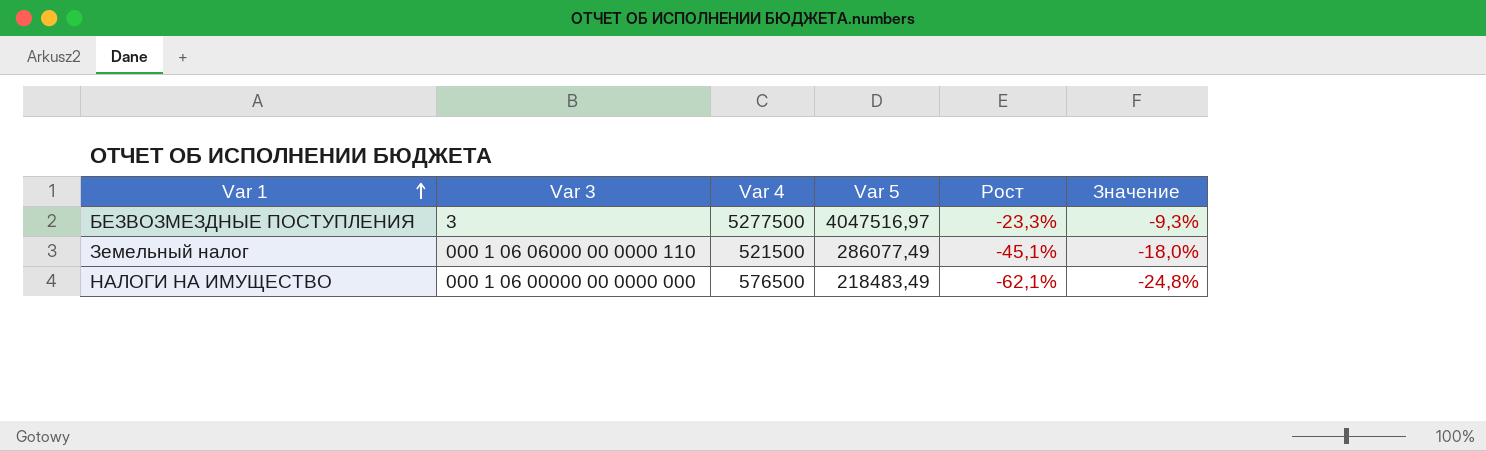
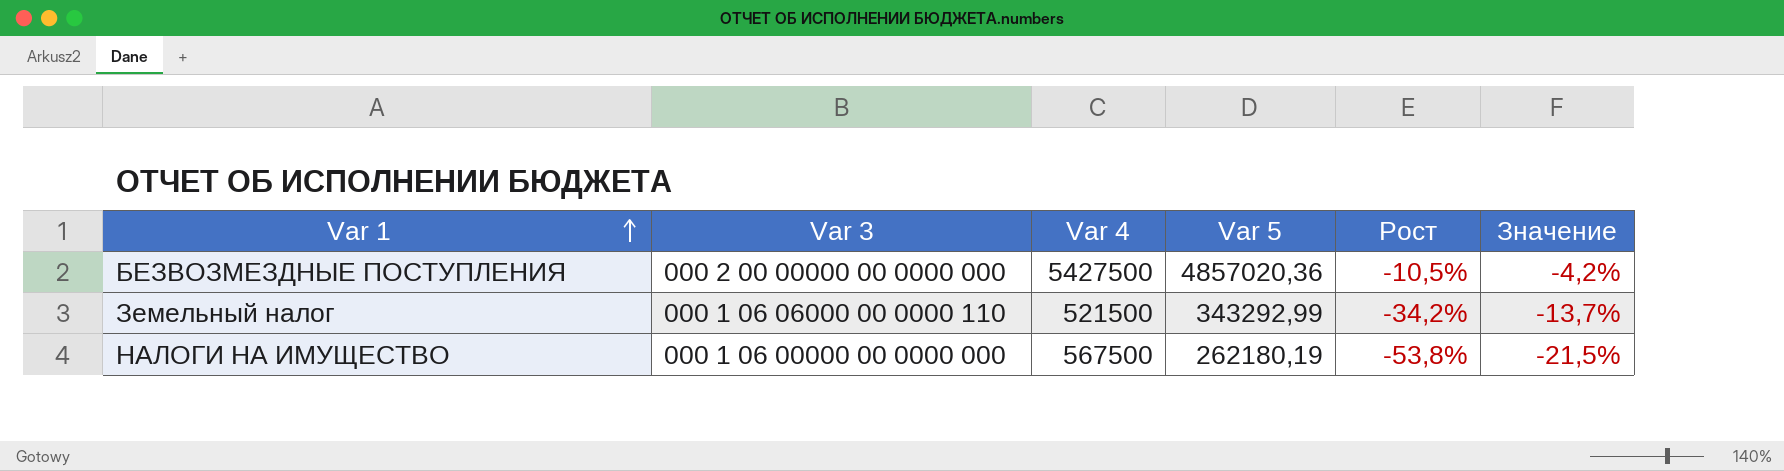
БЕЗВОЗМЕЗДНЫЕ ПОСТУПЛЕНИЯ | Var 3: 3 -> 000 2 00 00000 00 0000 000
БЕЗВОЗМЕЗДНЫЕ ПОСТУПЛЕНИЯ | Var 4: 5277500 -> 5427500
БЕЗВОЗМЕЗДНЫЕ ПОСТУПЛЕНИЯ | Var 5: 4047516,97 -> 4857020,36
БЕЗВОЗМЕЗДНЫЕ ПОСТУПЛЕНИЯ | Рост: -23,3% -> -10,5%
БЕЗВОЗМЕЗДНЫЕ ПОСТУПЛЕНИЯ | Значение: -9,3% -> -4,2%
Земельный налог | Var 5: 286077,49 -> 343292,99
Земельный налог | Рост: -45,1% -> -34,2%
Земельный налог | Значение: -18,0% -> -13,7%
НАЛОГИ НА ИМУЩЕСТВО | Var 4: 576500 -> 567500
НАЛОГИ НА ИМУЩЕСТВО | Var 5: 218483,49 -> 262180,19
НАЛОГИ НА ИМУЩЕСТВО | Рост: -62,1% -> -53,8%
НАЛОГИ НА ИМУЩЕСТВО | Значение: -24,8% -> -21,5%

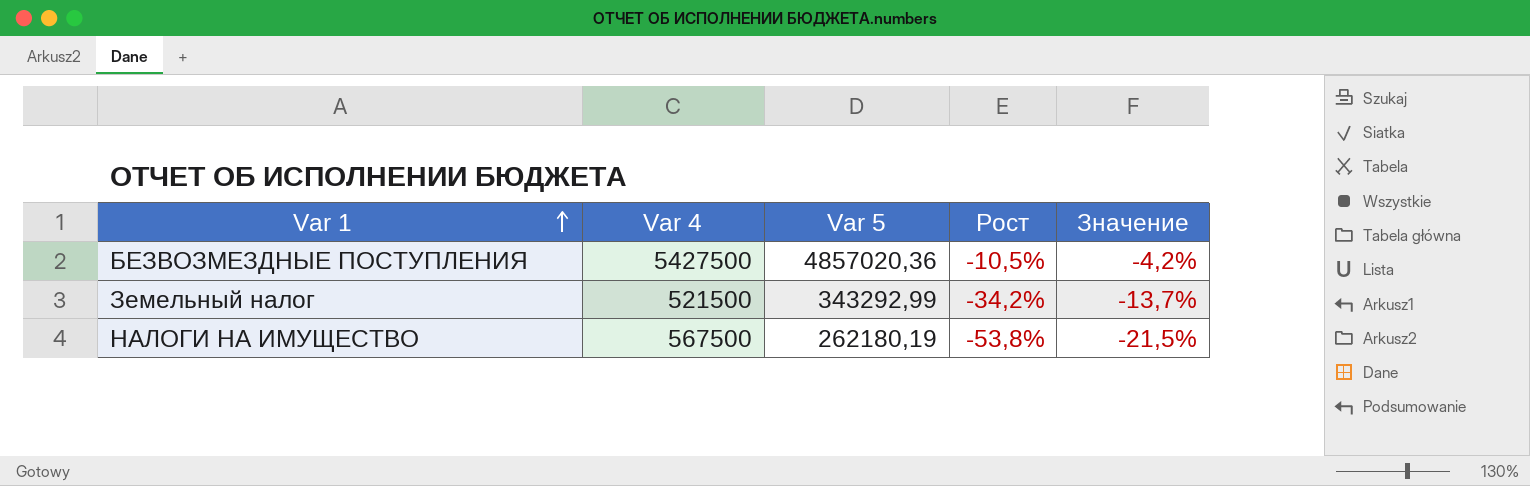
column Var 3 | position: 2 -> none

